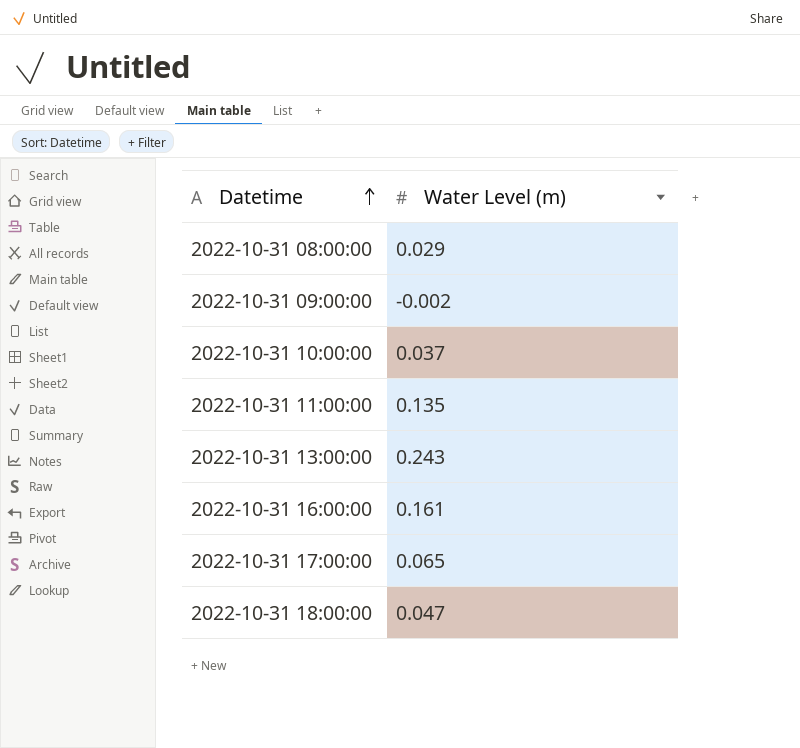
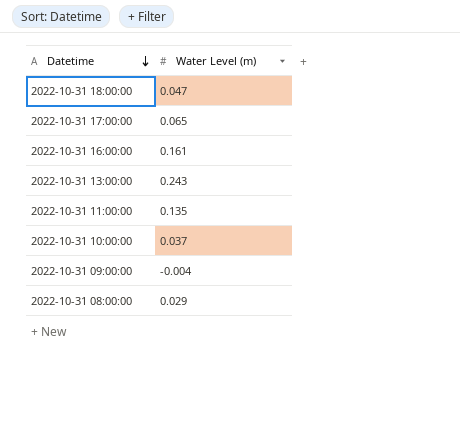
row order: Datetime ascending -> Datetime descending
2022-10-31 09:00:00 | Water Level (m): -0.002 -> -0.004

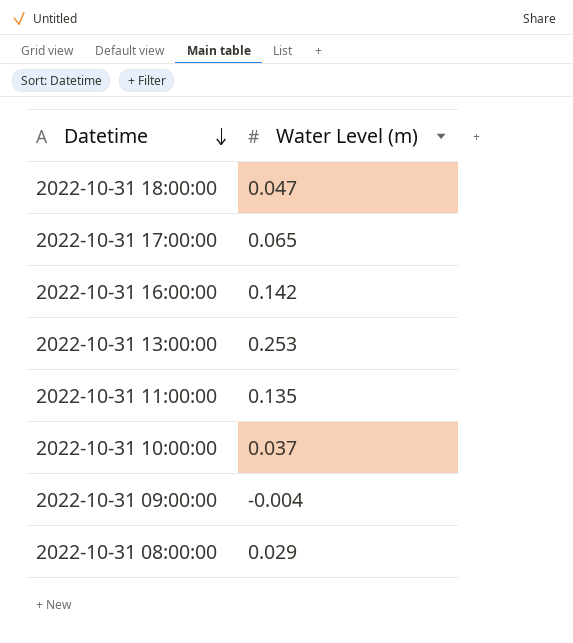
2022-10-31 16:00:00 | Water Level (m): 0.161 -> 0.142
2022-10-31 13:00:00 | Water Level (m): 0.243 -> 0.253

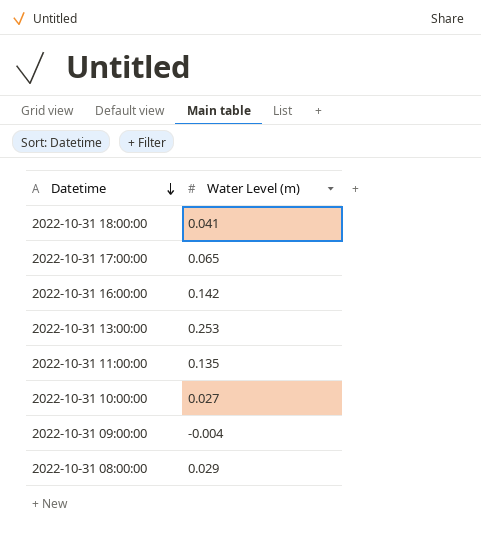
2022-10-31 18:00:00 | Water Level (m): 0.047 -> 0.041
2022-10-31 10:00:00 | Water Level (m): 0.037 -> 0.027

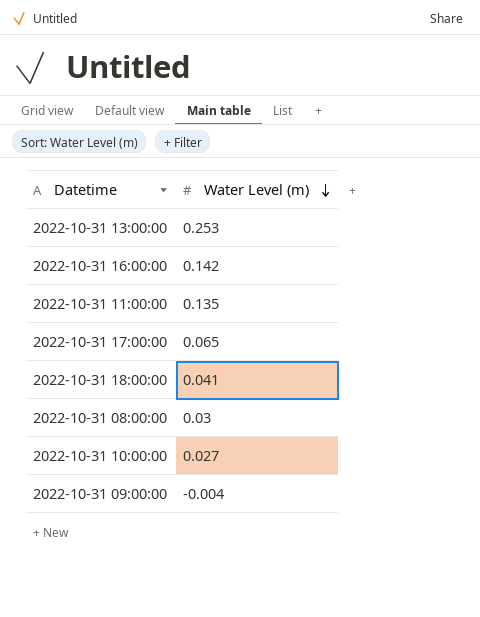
row order: Datetime descending -> Water Level (m) descending
2022-10-31 08:00:00 | Water Level (m): 0.029 -> 0.03

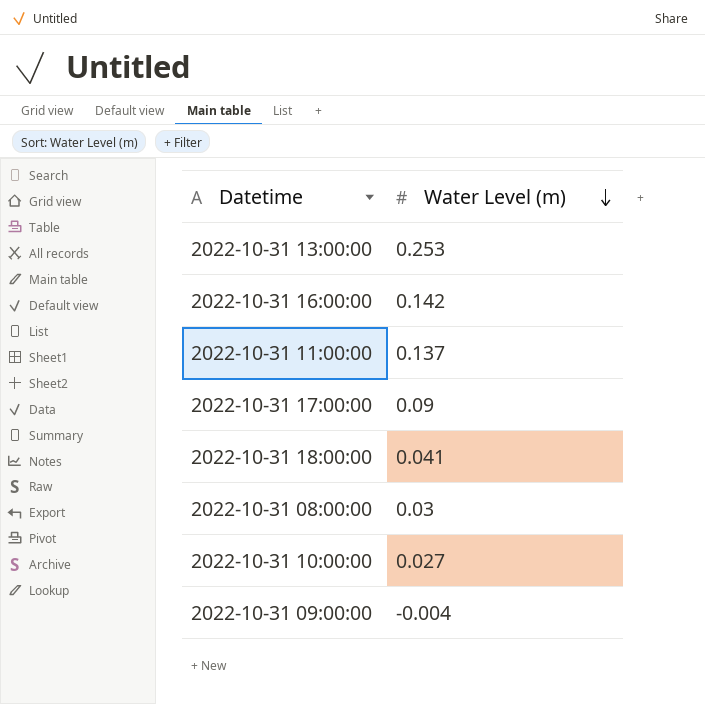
2022-10-31 11:00:00 | Water Level (m): 0.135 -> 0.137
2022-10-31 17:00:00 | Water Level (m): 0.065 -> 0.09

